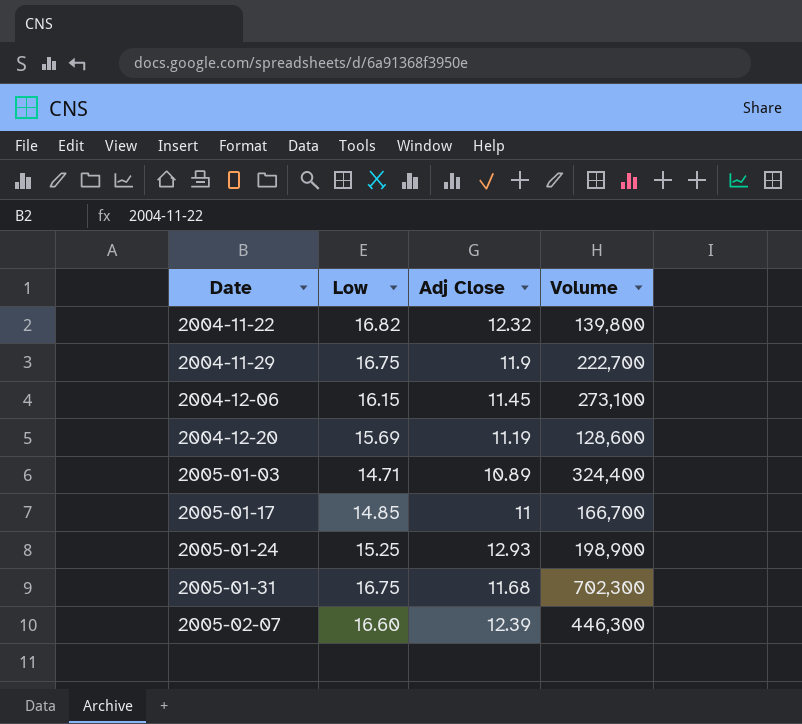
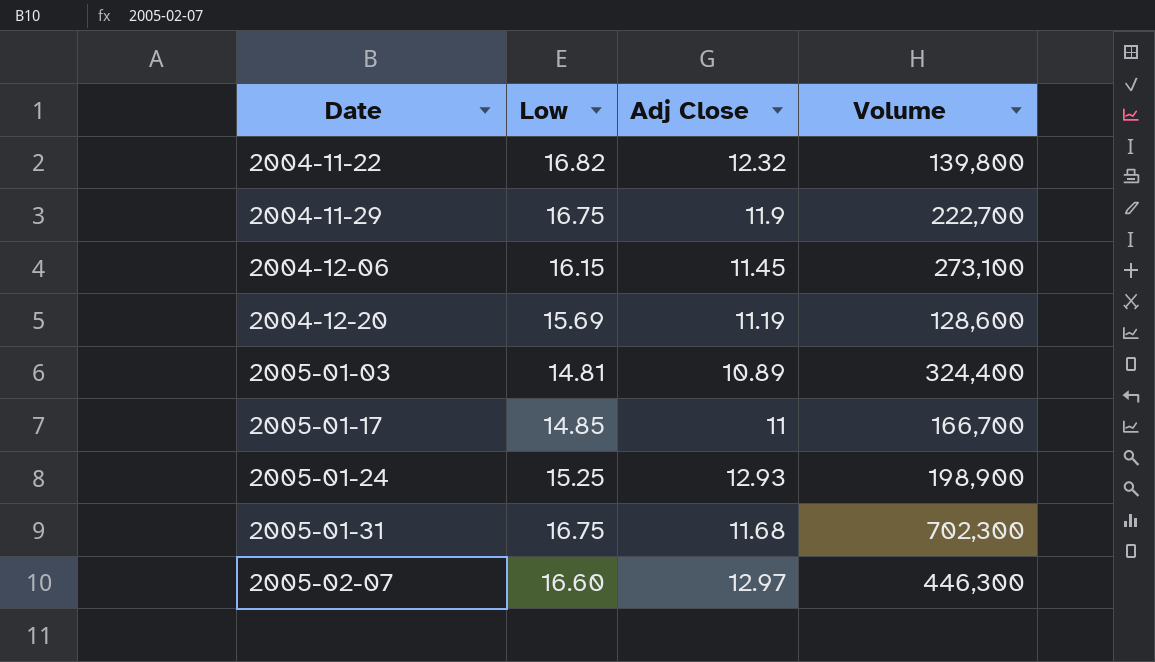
2005-01-03 | Low: 14.71 -> 14.81
2005-02-07 | Adj Close: 12.39 -> 12.97

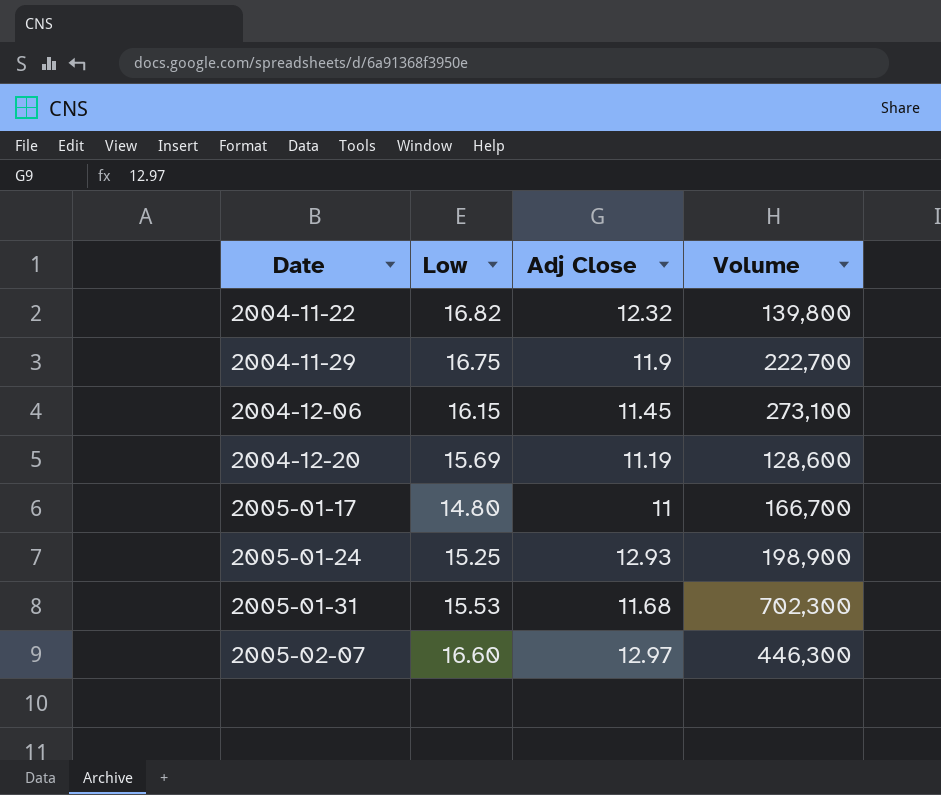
row 2005-01-03: 14.81 | 10.89 | 324,400 -> none
2005-01-17 | Low: 14.85 -> 14.80
2005-01-31 | Low: 16.75 -> 15.53

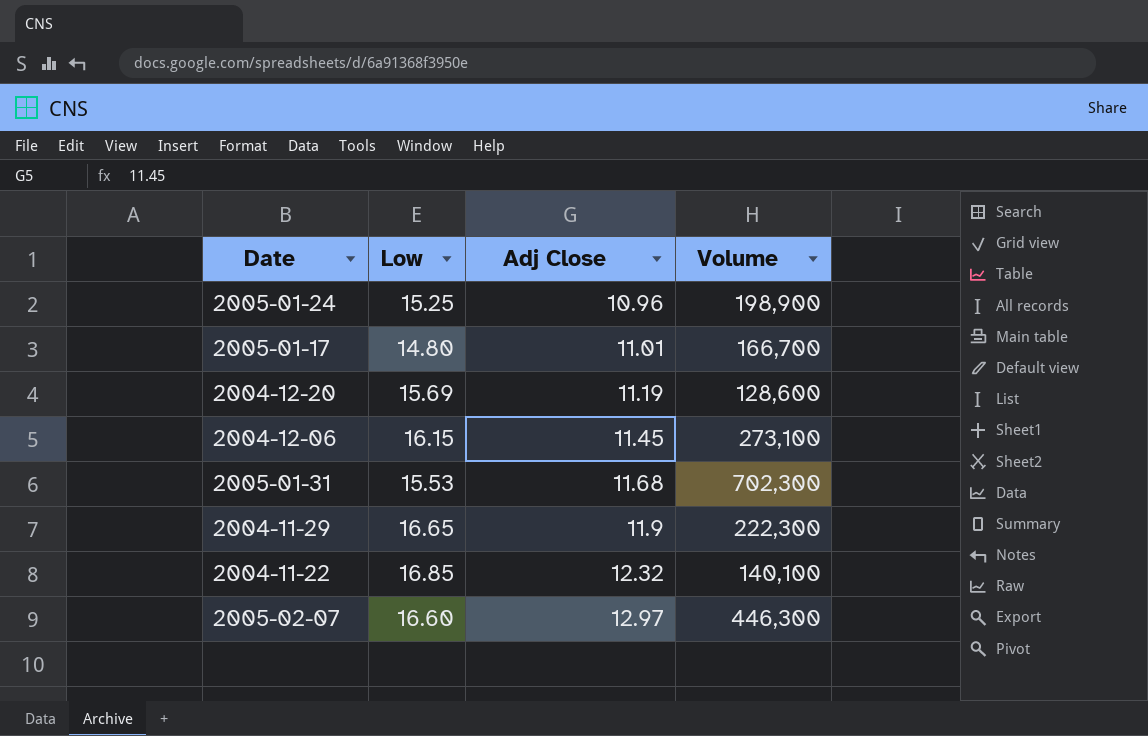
row order: Date ascending -> Adj Close ascending
2005-01-24 | Adj Close: 12.93 -> 10.96
2005-01-17 | Adj Close: 11 -> 11.01
2004-11-29 | Low: 16.75 -> 16.65
2004-11-29 | Volume: 222,700 -> 222,300
2004-11-22 | Low: 16.82 -> 16.85
2004-11-22 | Volume: 139,800 -> 140,100

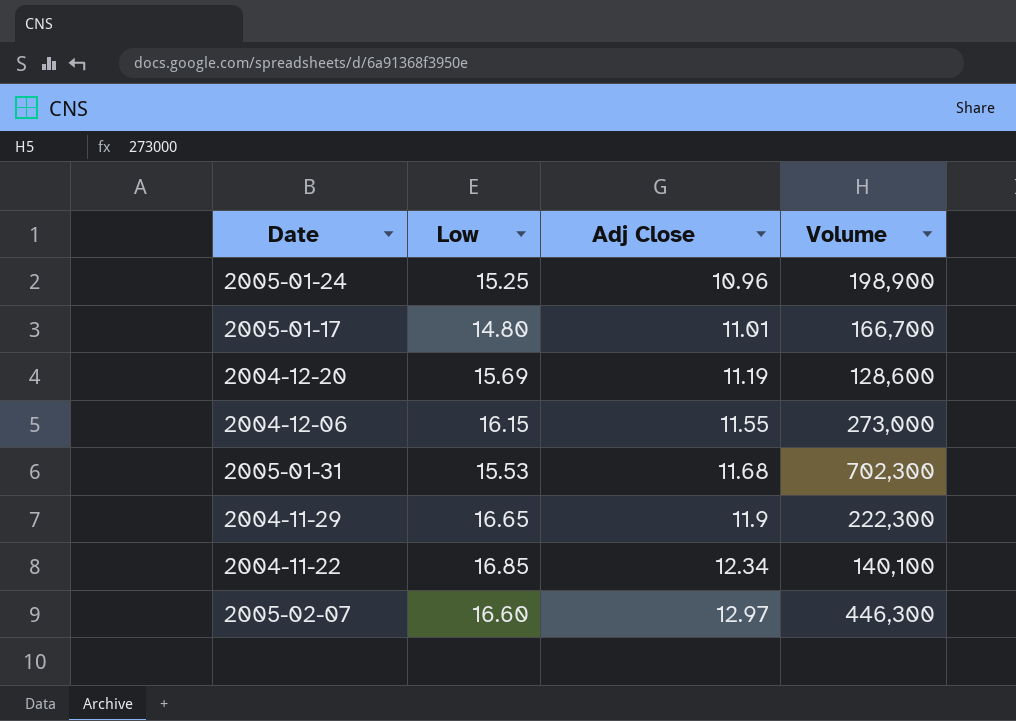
2004-12-06 | Adj Close: 11.45 -> 11.55
2004-12-06 | Volume: 273,100 -> 273,000
2004-11-22 | Adj Close: 12.32 -> 12.34

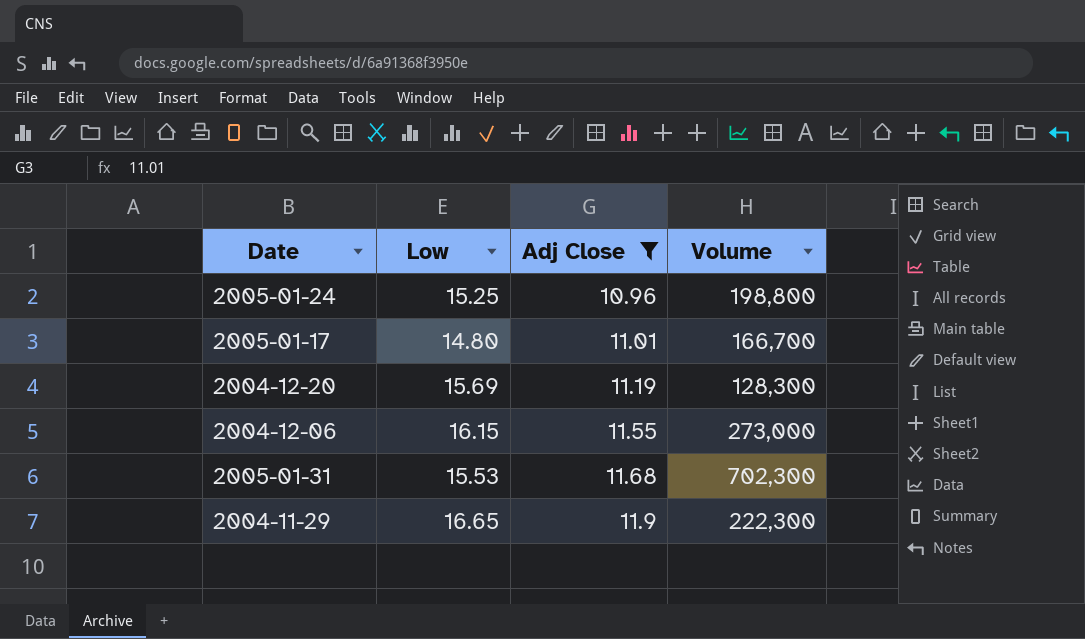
filter: none -> Adj Close <= 11.9
2005-01-24 | Volume: 198,900 -> 198,800
2004-12-20 | Volume: 128,600 -> 128,300

